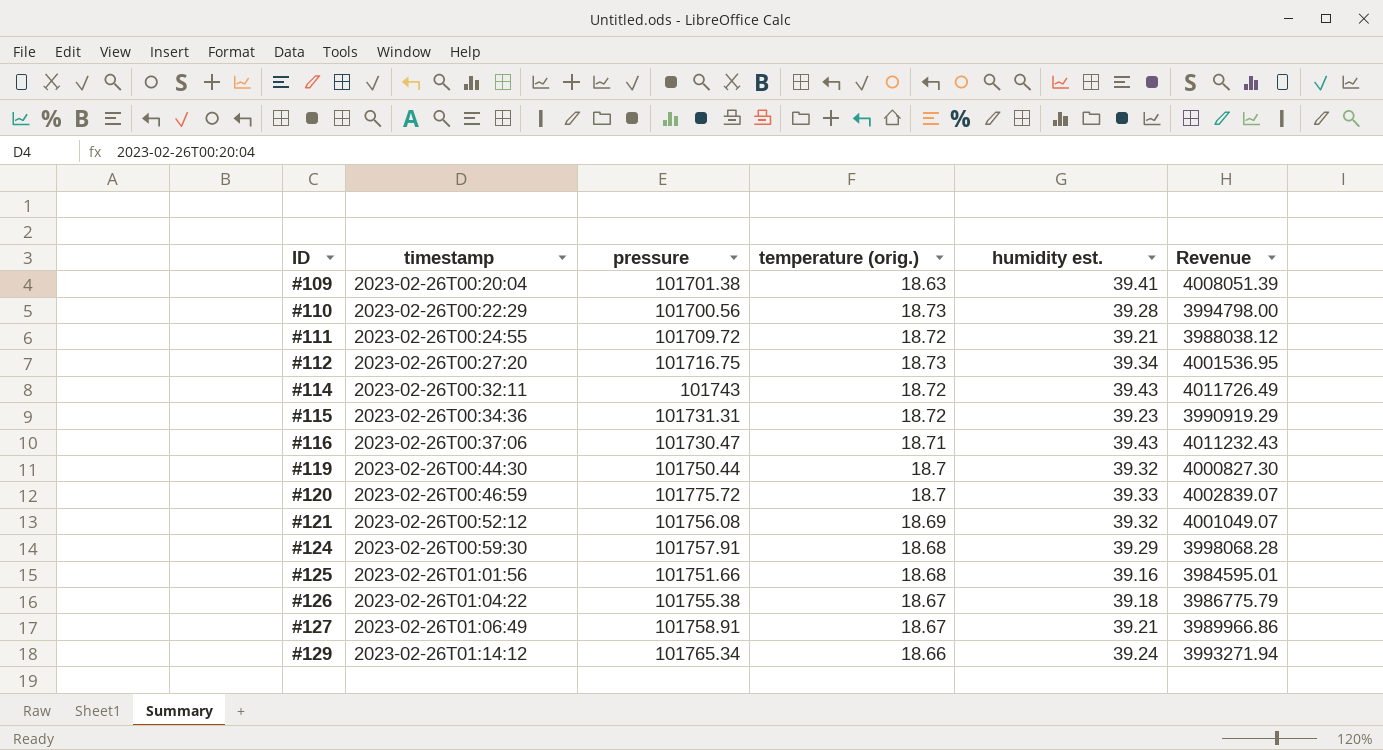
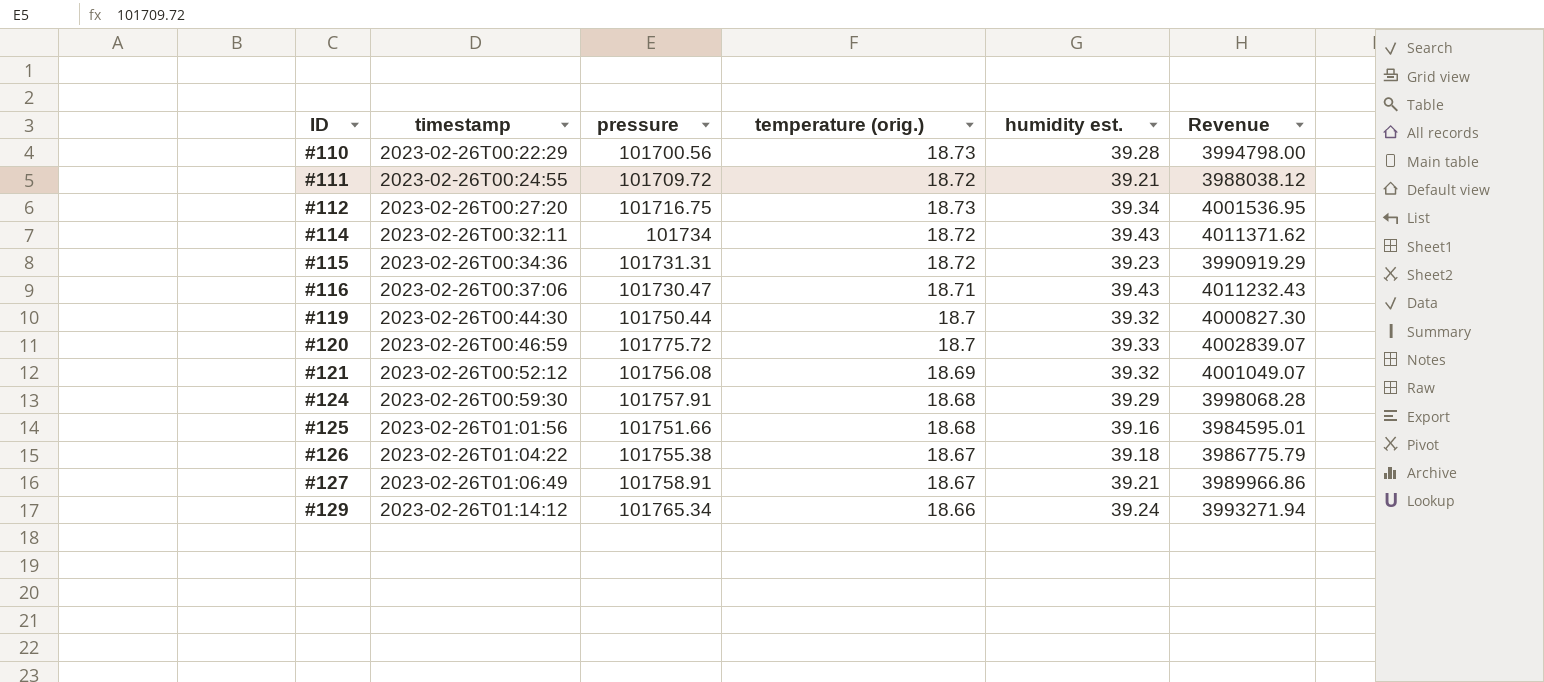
row #109: 2023-02-26T00:20:04 | 101701.38 | 18.63 | 39.41 | 4008051.39 -> none
#114 | pressure: 101743 -> 101734
#114 | Revenue: 4011726.49 -> 4011371.62

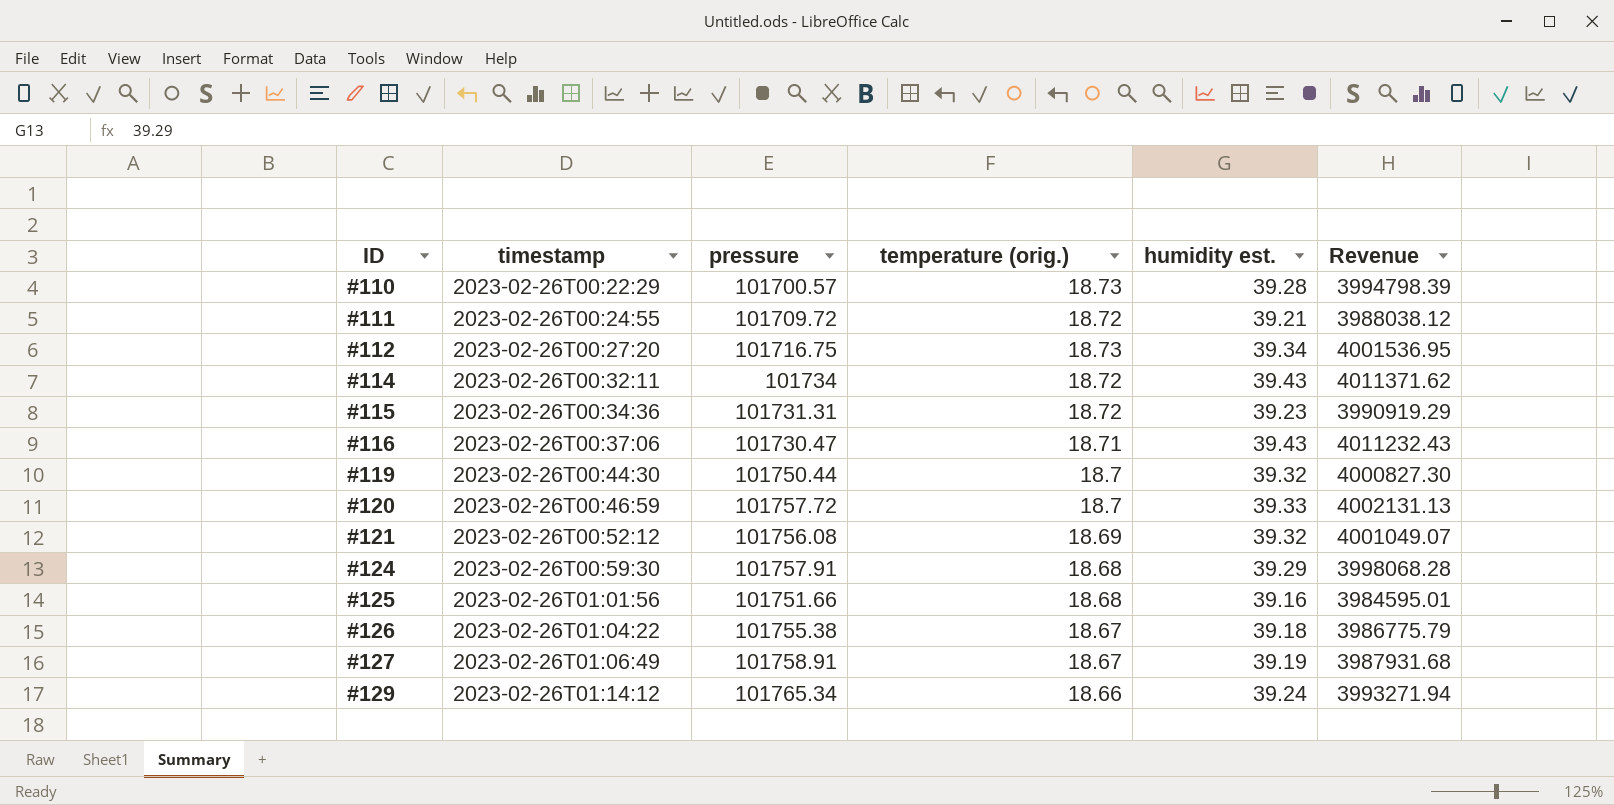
#110 | pressure: 101700.56 -> 101700.57
#110 | Revenue: 3994798.00 -> 3994798.39
#120 | pressure: 101775.72 -> 101757.72
#120 | Revenue: 4002839.07 -> 4002131.13
#127 | humidity est.: 39.21 -> 39.19
#127 | Revenue: 3989966.86 -> 3987931.68

